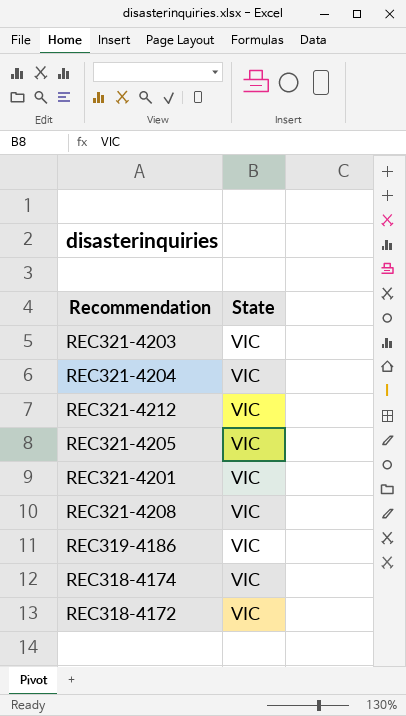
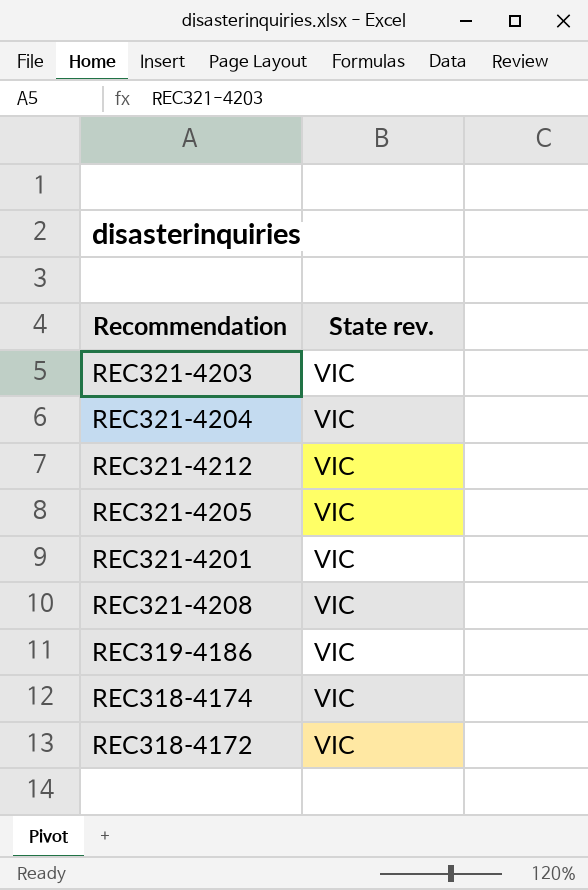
column name: State -> State rev.

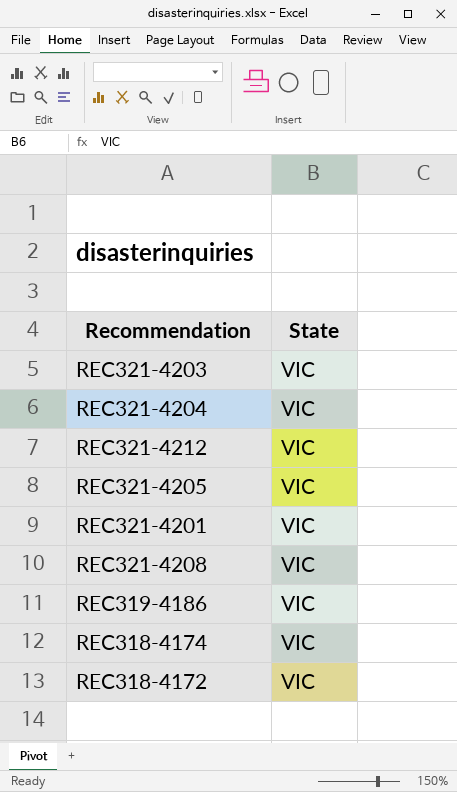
column name: State rev. -> State

